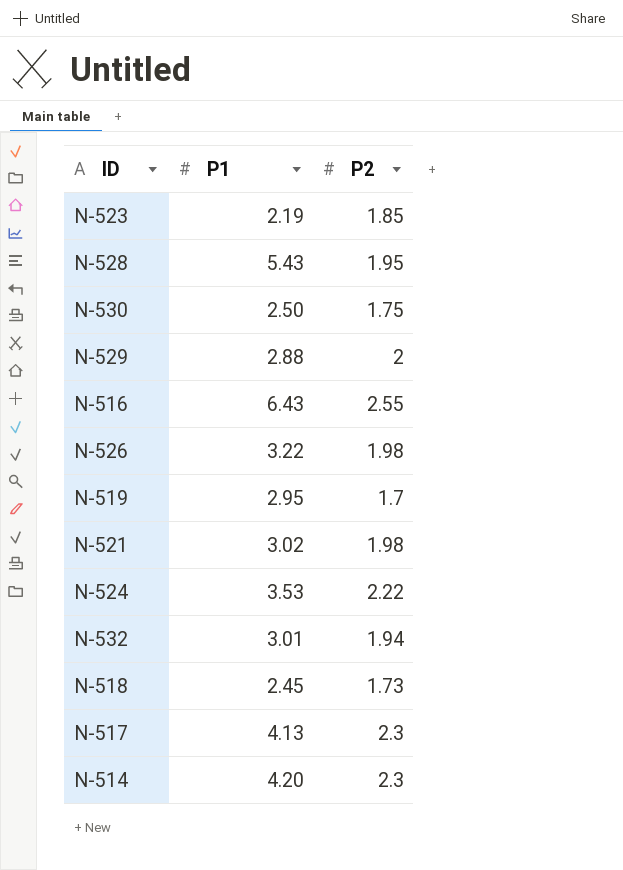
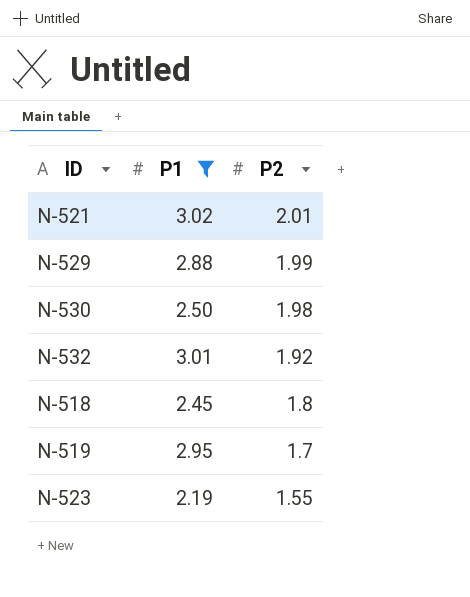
filter: none -> P1 <= 3.02
row order: none -> P2 descending
N-521 | P2: 1.98 -> 2.01
N-529 | P2: 2 -> 1.99
N-530 | P2: 1.75 -> 1.98
N-532 | P2: 1.94 -> 1.92
N-518 | P2: 1.73 -> 1.8
N-523 | P2: 1.85 -> 1.55

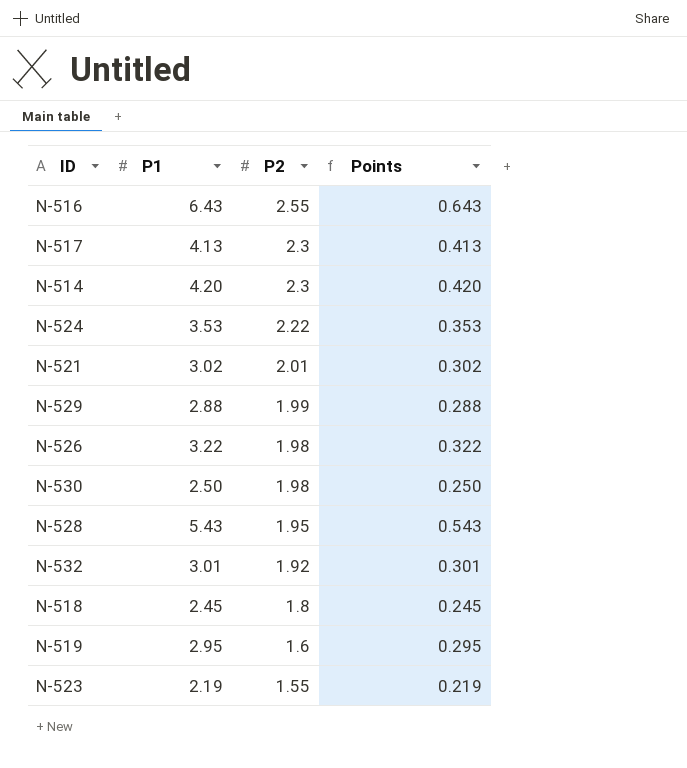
filter: P1 <= 3.02 -> none
column Points | formula: none -> [P1] * 0.1
N-519 | P2: 1.7 -> 1.6

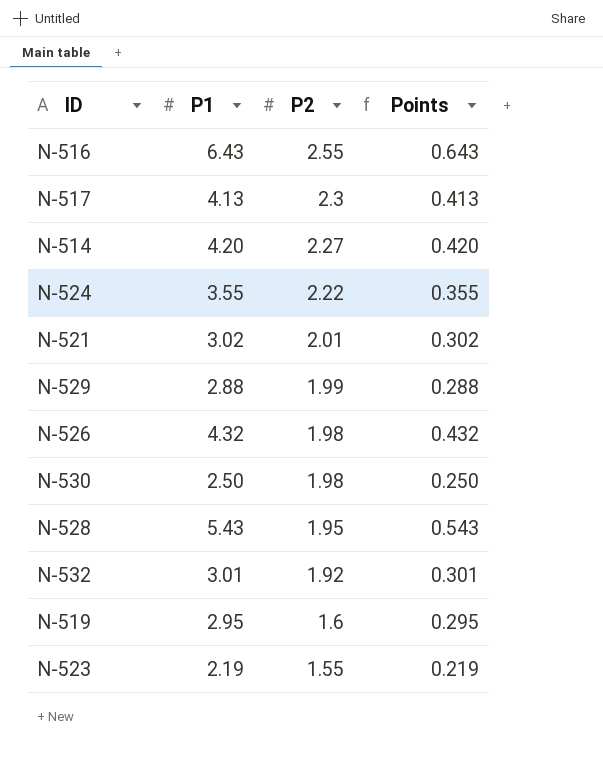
row N-518: 2.45 | 1.8 | 0.245 -> none
N-514 | P2: 2.3 -> 2.27
N-524 | P1: 3.53 -> 3.55
N-524 | Points: 0.353 -> 0.355
N-526 | P1: 3.22 -> 4.32
N-526 | Points: 0.322 -> 0.432

